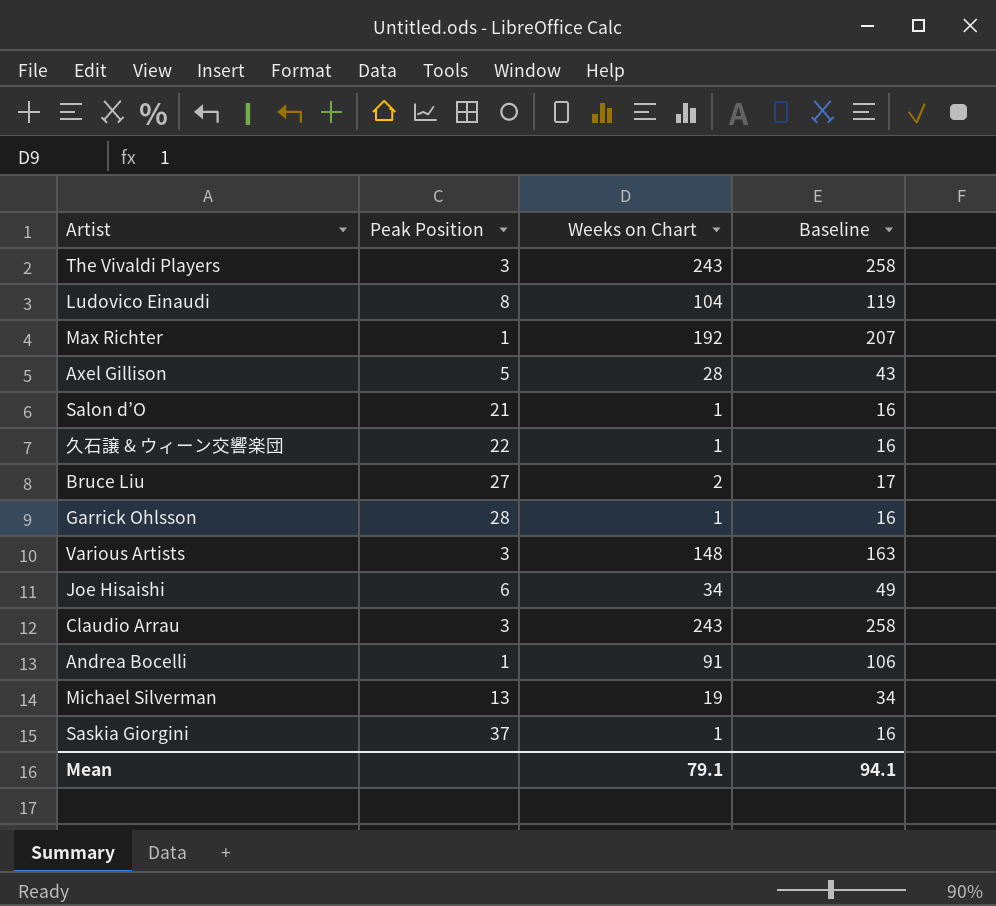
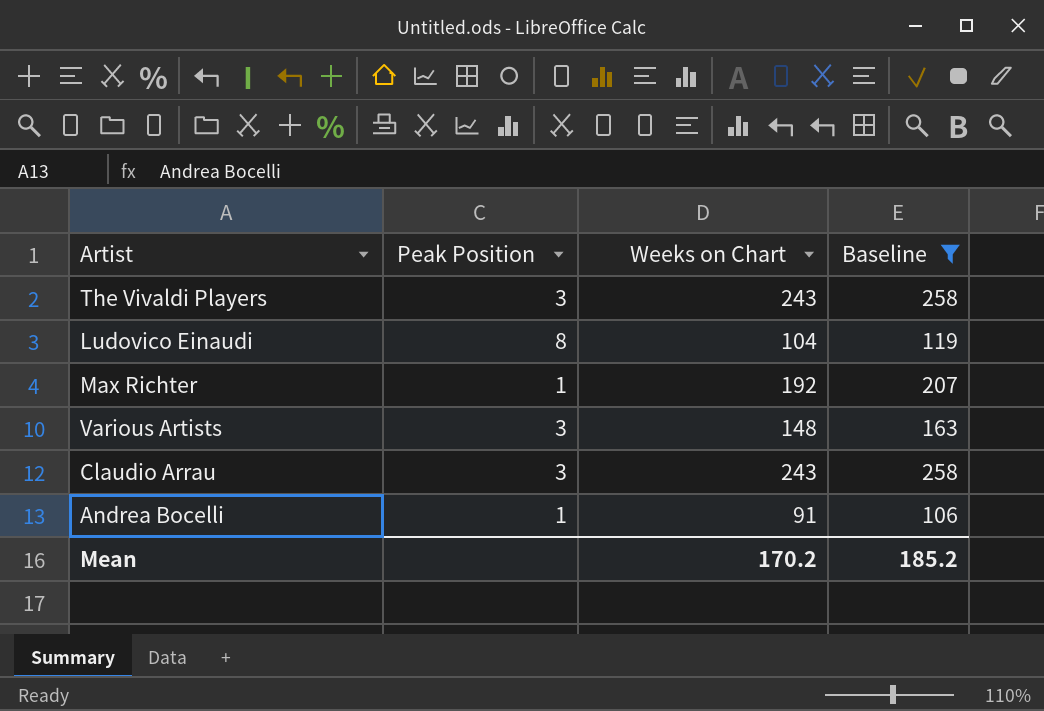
filter: none -> Baseline >= 106
Mean | Weeks on Chart: 79.1 -> 170.2
Mean | Baseline: 94.1 -> 185.2

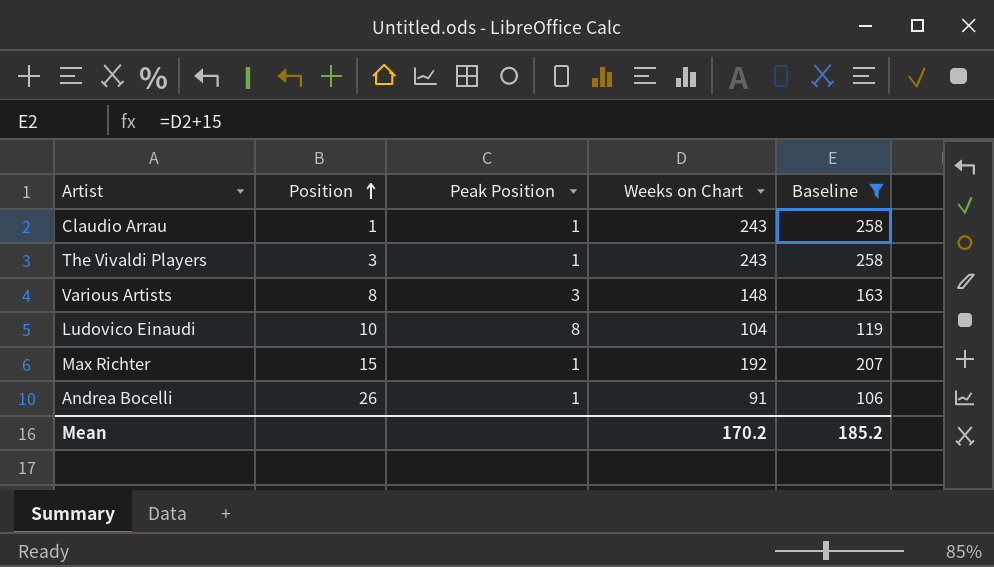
row order: none -> Position ascending
column Position | position: none -> 2
Claudio Arrau | Peak Position: 3 -> 1
The Vivaldi Players | Peak Position: 3 -> 1

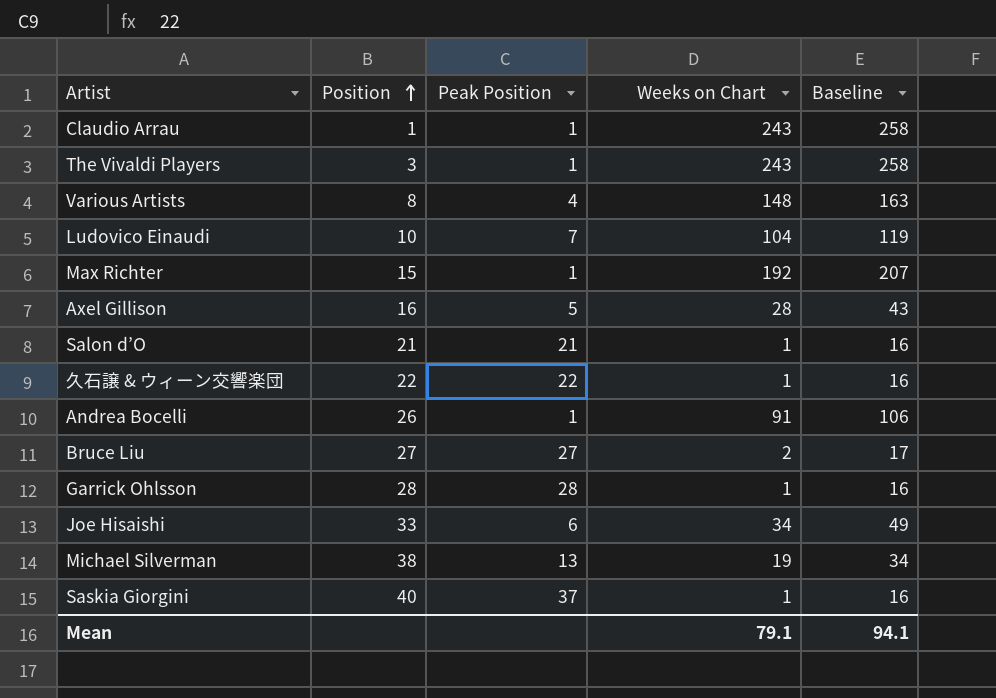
filter: Baseline >= 106 -> none
Various Artists | Peak Position: 3 -> 4
Ludovico Einaudi | Peak Position: 8 -> 7
Mean | Weeks on Chart: 170.2 -> 79.1
Mean | Baseline: 185.2 -> 94.1

